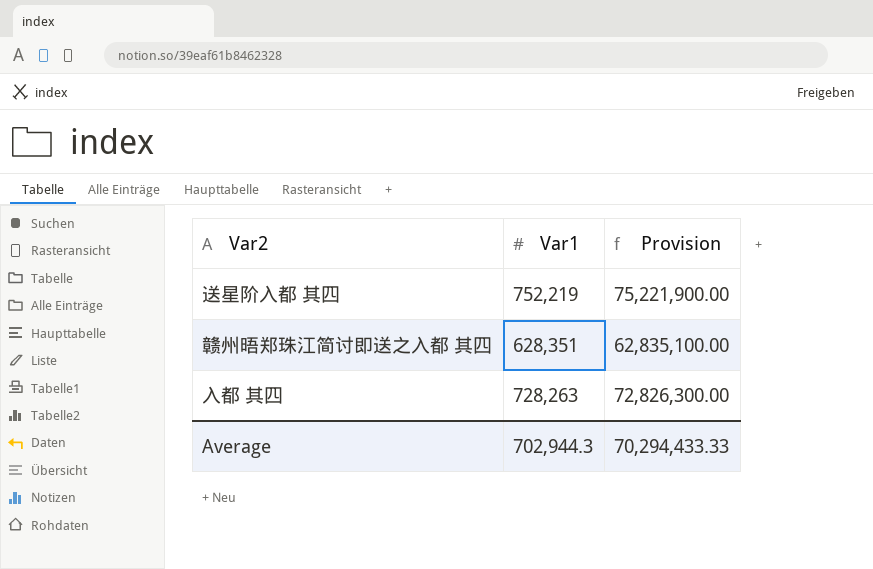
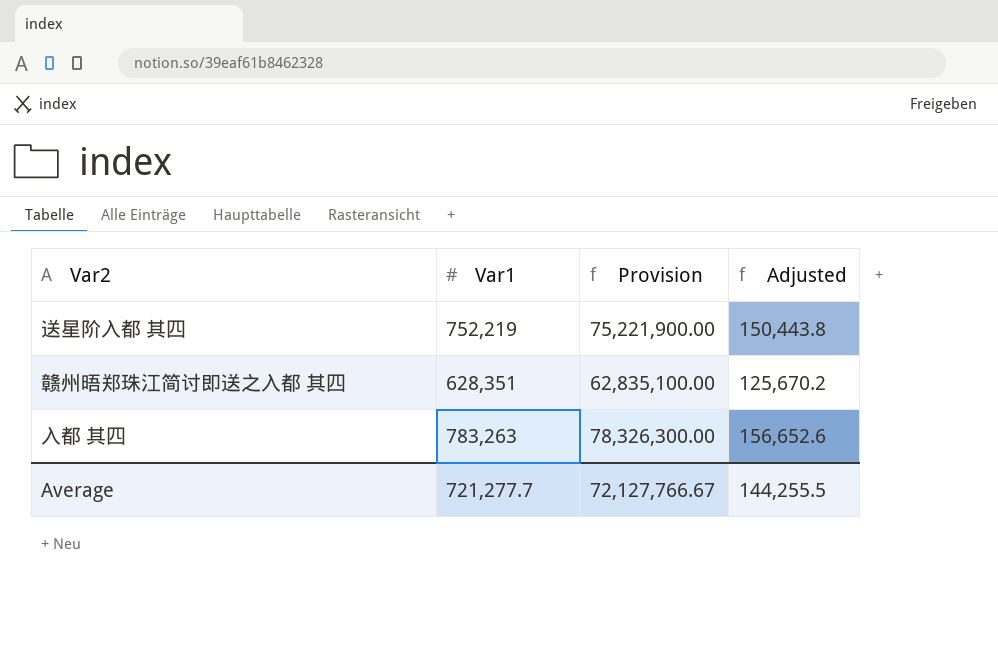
column Adjusted | formula: none -> [Var1] * 0.2
入都 其四 | Var1: 728,263 -> 783,263
入都 其四 | Provision: 72,826,300.00 -> 78,326,300.00
Average | Var1: 702,944.3 -> 721,277.7
Average | Provision: 70,294,433.33 -> 72,127,766.67

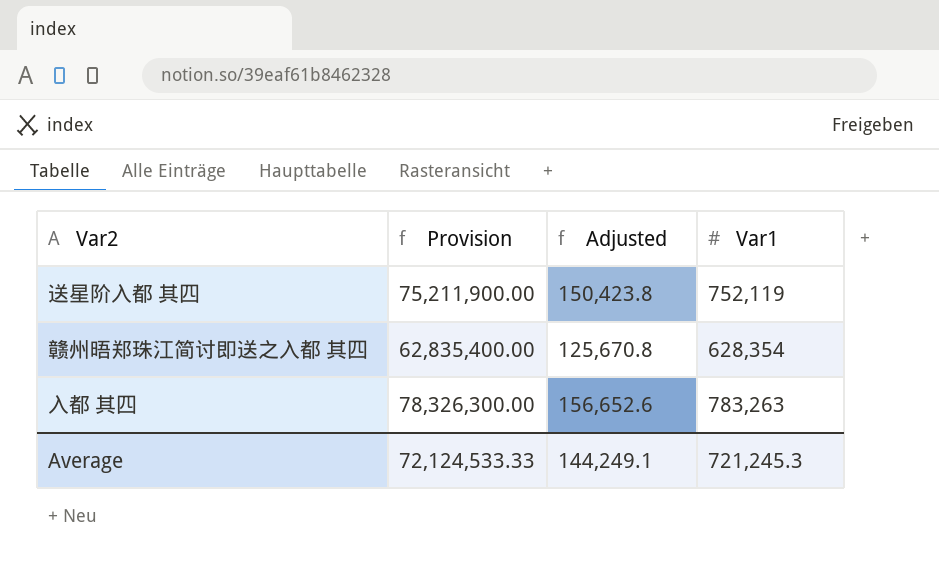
column Var1 | position: 2 -> 4
送星阶入都 其四 | Provision: 75,221,900.00 -> 75,211,900.00
送星阶入都 其四 | Adjusted: 150,443.8 -> 150,423.8
送星阶入都 其四 | Var1: 752,219 -> 752,119
赣州晤郑珠江简讨即送之入都 其四 | Provision: 62,835,100.00 -> 62,835,400.00
赣州晤郑珠江简讨即送之入都 其四 | Adjusted: 125,670.2 -> 125,670.8
赣州晤郑珠江简讨即送之入都 其四 | Var1: 628,351 -> 628,354
Average | Provision: 72,127,766.67 -> 72,124,533.33
Average | Adjusted: 144,255.5 -> 144,249.1
Average | Var1: 721,277.7 -> 721,245.3

